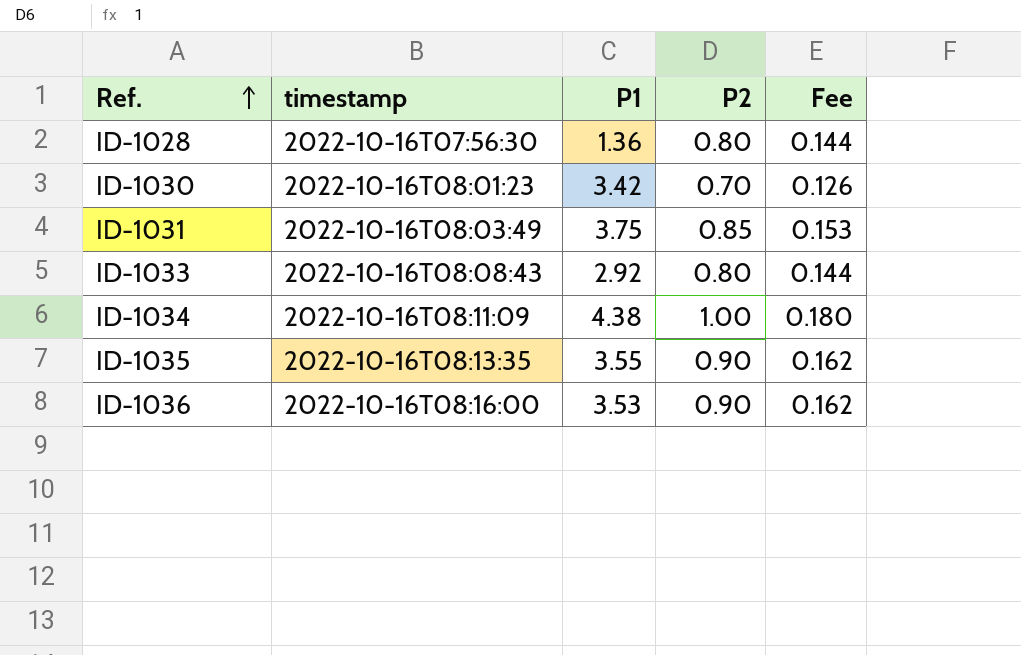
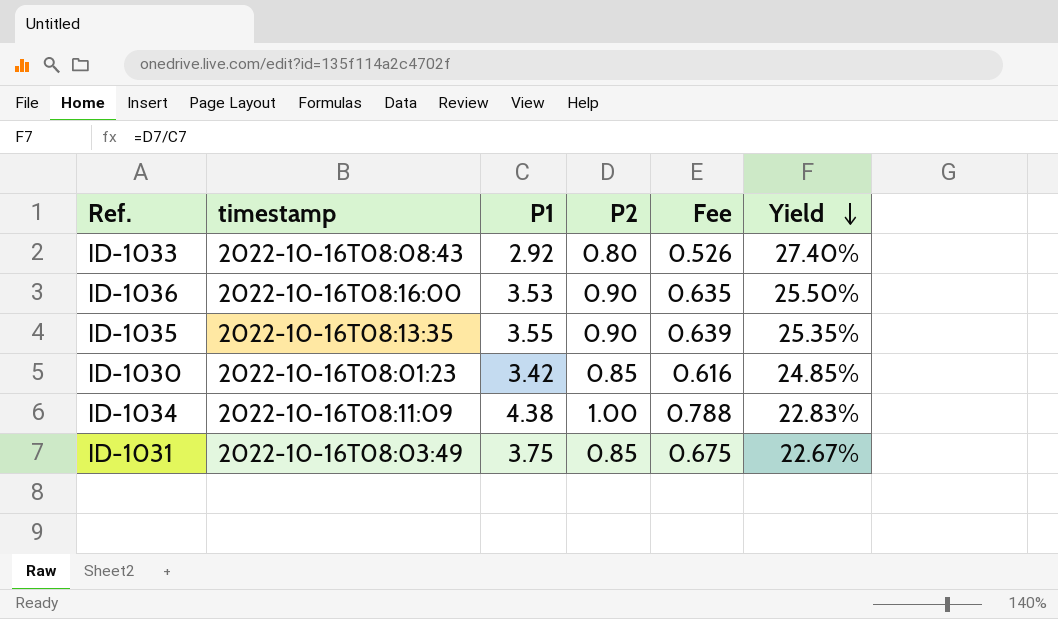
row order: Ref. ascending -> Yield descending
column Fee | formula: [P2] * 0.18 -> [P1] * 0.18
column Yield | formula: none -> [P2] / [P1]
row ID-1028: 2022-10-16T07:56:30 | 1.36 | 0.80 | 0.144 -> none
ID-1030 | P2: 0.70 -> 0.85

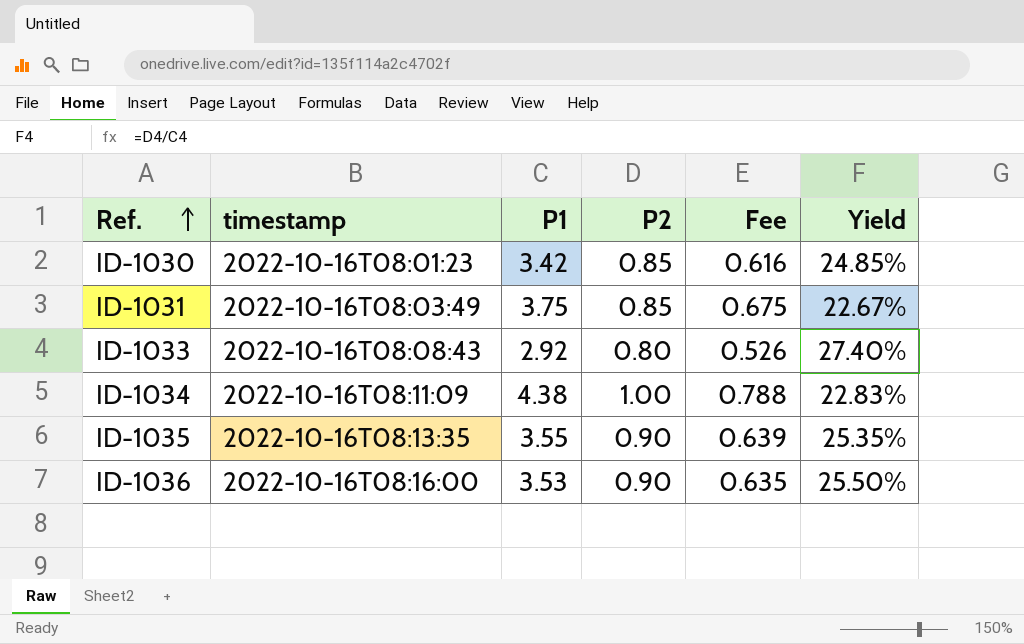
row order: Yield descending -> Ref. ascending

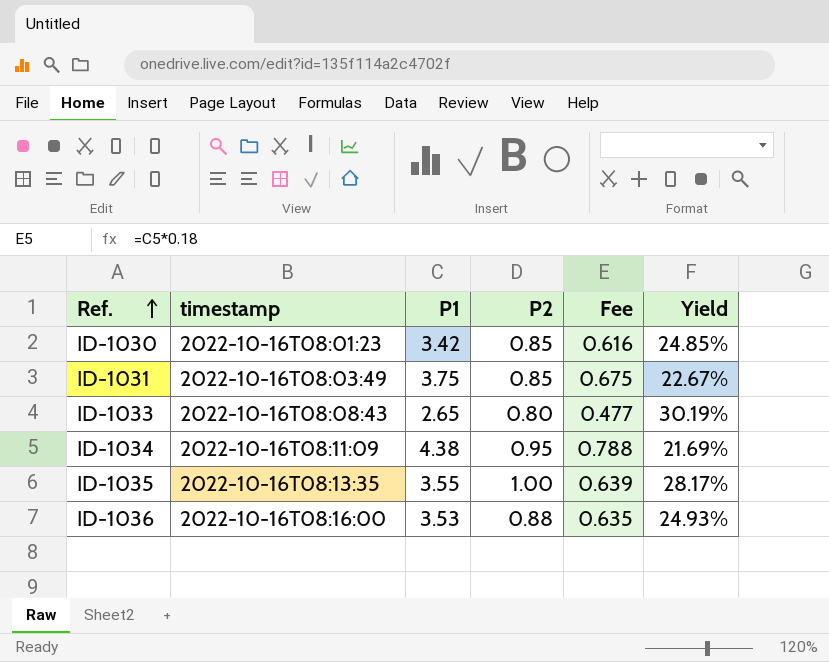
ID-1033 | P1: 2.92 -> 2.65
ID-1033 | Fee: 0.526 -> 0.477
ID-1033 | Yield: 27.40% -> 30.19%
ID-1034 | P2: 1.00 -> 0.95
ID-1034 | Yield: 22.83% -> 21.69%
ID-1035 | P2: 0.90 -> 1.00
ID-1035 | Yield: 25.35% -> 28.17%
ID-1036 | P2: 0.90 -> 0.88
ID-1036 | Yield: 25.50% -> 24.93%

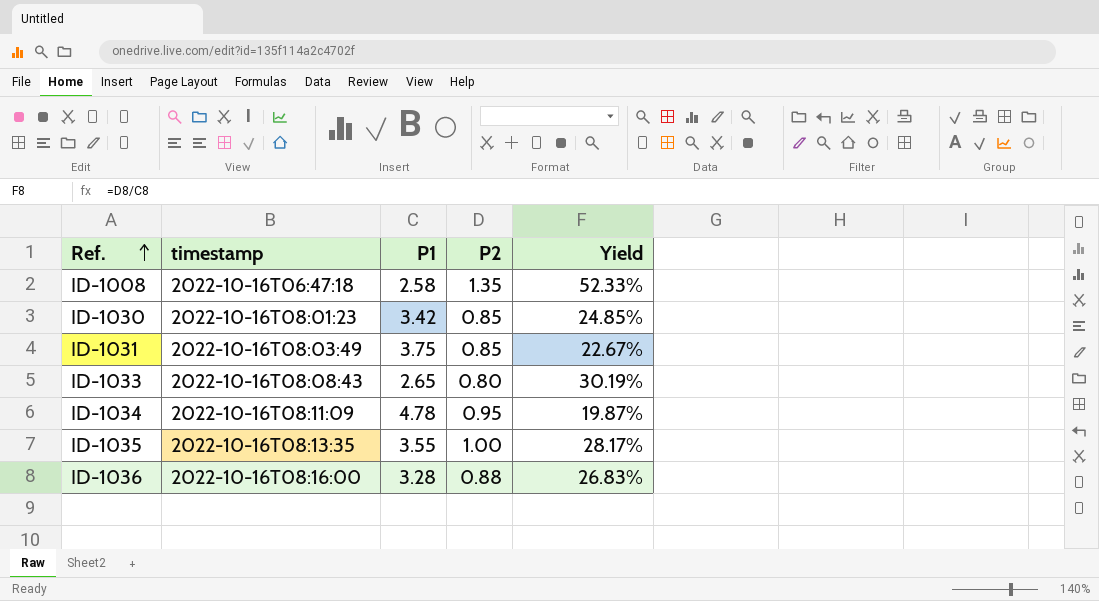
column Fee | formula: [P1] * 0.18 -> none
row ID-1008: none -> 2022-10-16T06:47:18 | 2.58 | 1.35 | 52.33%
ID-1034 | P1: 4.38 -> 4.78
ID-1034 | Yield: 21.69% -> 19.87%
ID-1036 | P1: 3.53 -> 3.28
ID-1036 | Yield: 24.93% -> 26.83%

